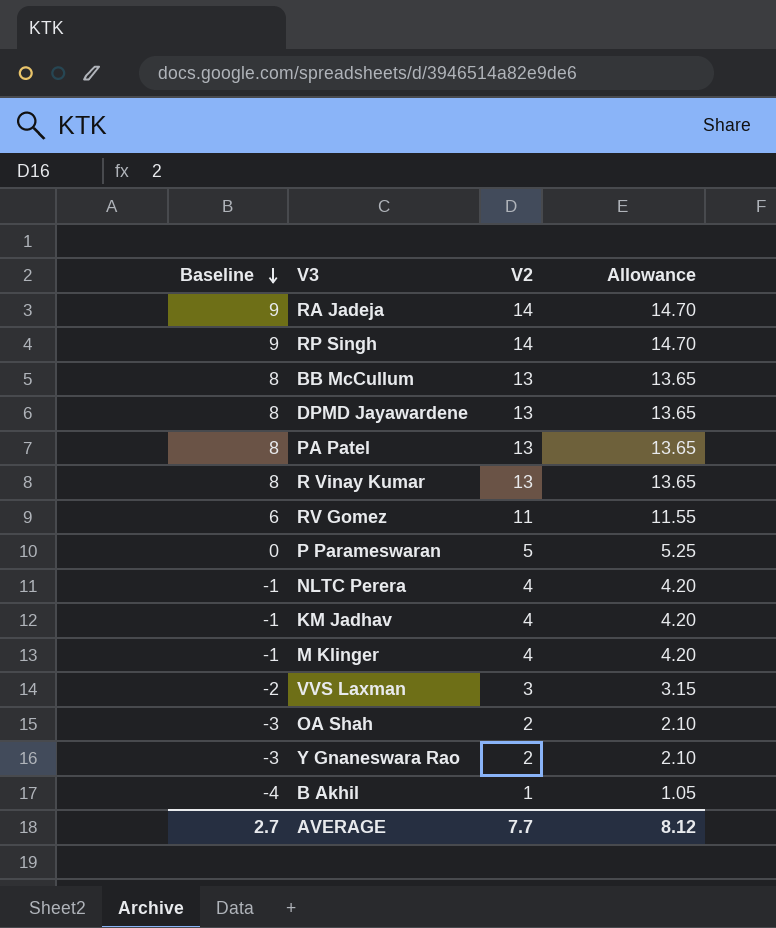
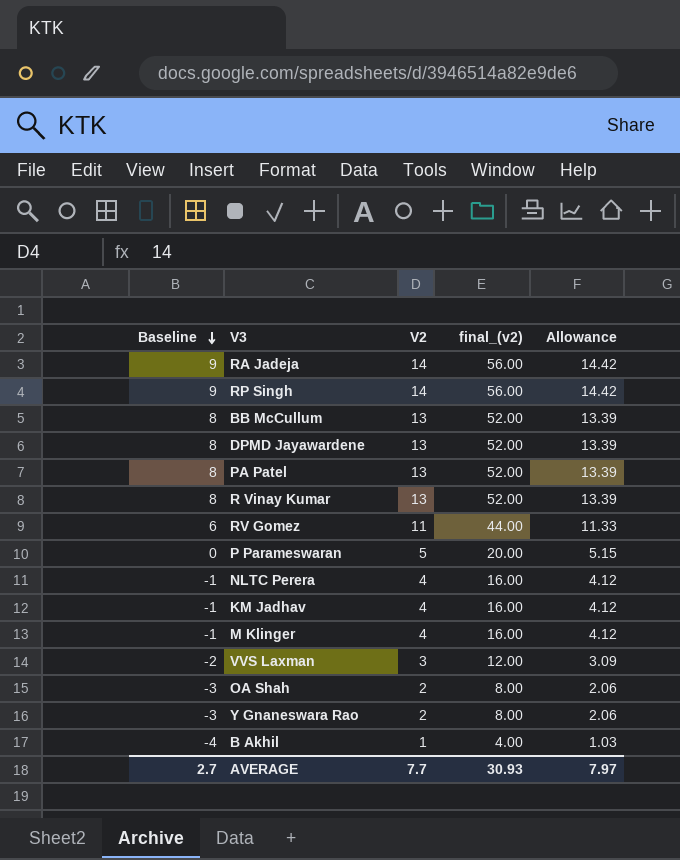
column final_(v2) | formula: none -> [V2] * 4
column Allowance | formula: [V2] * 1.05 -> [V2] * 1.03
AVERAGE | Allowance: 8.12 -> 7.97

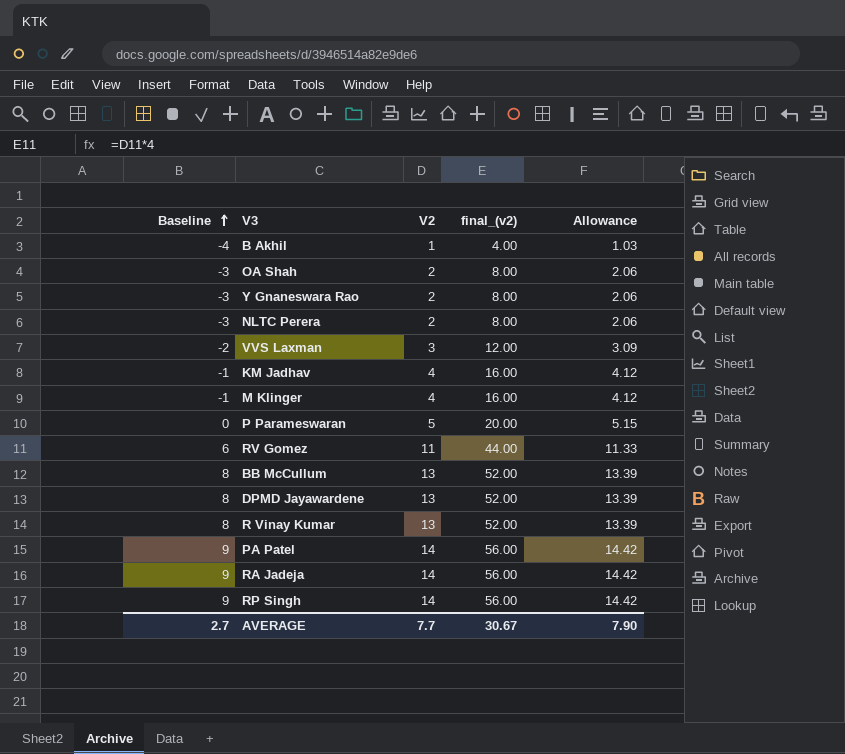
row order: Baseline descending -> Baseline ascending
NLTC Perera | Baseline: -1 -> -3
NLTC Perera | V2: 4 -> 2
NLTC Perera | final_(v2): 16.00 -> 8.00
NLTC Perera | Allowance: 4.12 -> 2.06
PA Patel | Baseline: 8 -> 9
PA Patel | V2: 13 -> 14
PA Patel | final_(v2): 52.00 -> 56.00
PA Patel | Allowance: 13.39 -> 14.42
AVERAGE | final_(v2): 30.93 -> 30.67
AVERAGE | Allowance: 7.97 -> 7.90

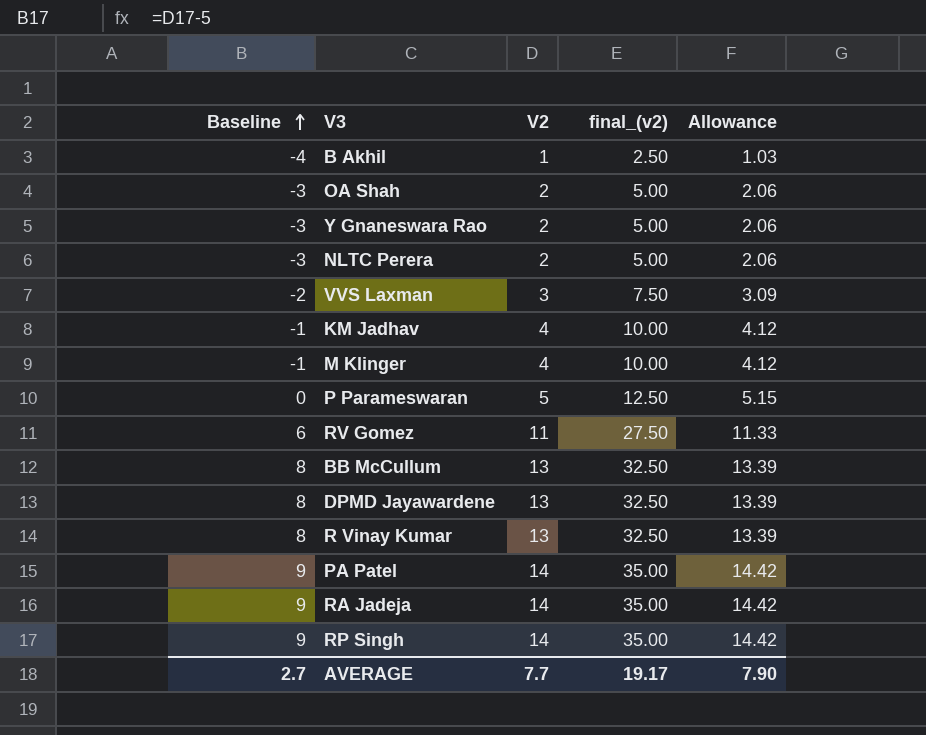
column final_(v2) | formula: [V2] * 4 -> [V2] * 2.5
AVERAGE | final_(v2): 30.67 -> 19.17

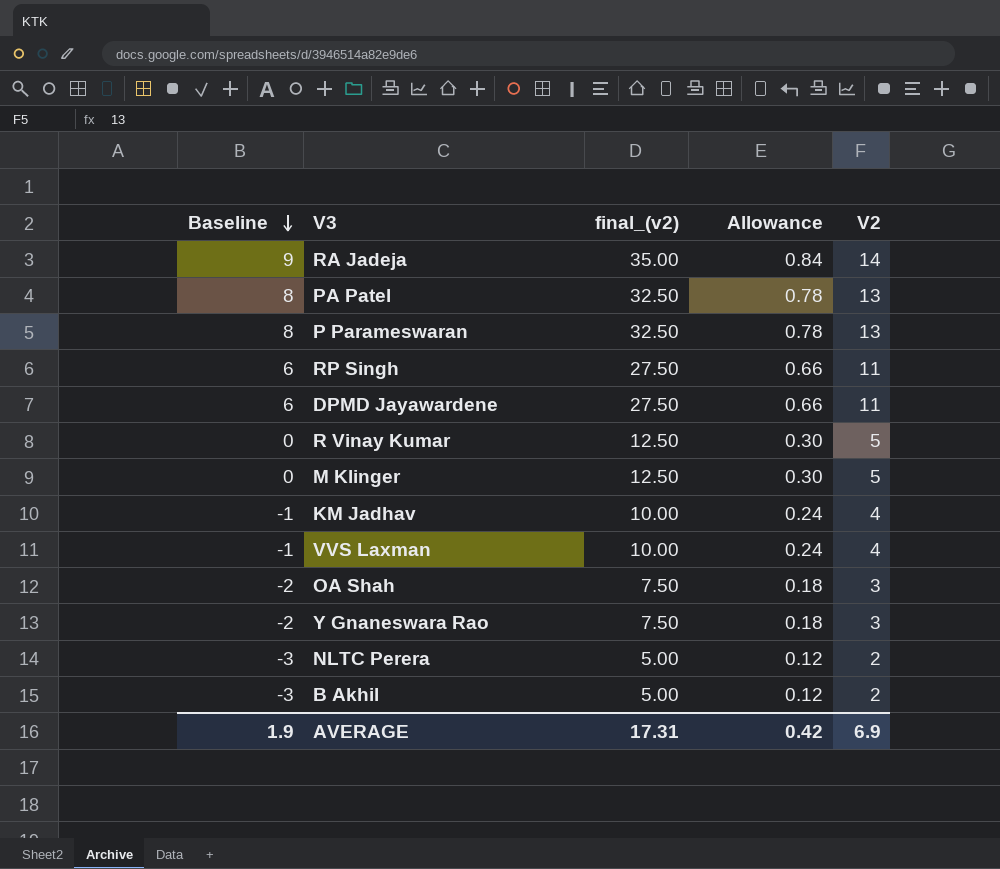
row order: Baseline ascending -> Baseline descending
column Allowance | formula: [V2] * 1.03 -> [V2] * 0.06
column V2 | position: 3 -> 5
row RV Gomez: 6 | 11 | 27.50 | 11.33 -> none
row BB McCullum: 8 | 13 | 32.50 | 13.39 -> none
PA Patel | Baseline: 9 -> 8
PA Patel | final_(v2): 35.00 -> 32.50
PA Patel | V2: 14 -> 13
P Parameswaran | Baseline: 0 -> 8
P Parameswaran | final_(v2): 12.50 -> 32.50
P Parameswaran | V2: 5 -> 13
RP Singh | Baseline: 9 -> 6
RP Singh | final_(v2): 35.00 -> 27.50
RP Singh | V2: 14 -> 11
DPMD Jayawardene | Baseline: 8 -> 6
DPMD Jayawardene | final_(v2): 32.50 -> 27.50
DPMD Jayawardene | V2: 13 -> 11
R Vinay Kumar | Baseline: 8 -> 0
R Vinay Kumar | final_(v2): 32.50 -> 12.50
R Vinay Kumar | V2: 13 -> 5
M Klinger | Baseline: -1 -> 0
M Klinger | final_(v2): 10.00 -> 12.50
M Klinger | V2: 4 -> 5
VVS Laxman | Baseline: -2 -> -1
VVS Laxman | final_(v2): 7.50 -> 10.00
VVS Laxman | V2: 3 -> 4
OA Shah | Baseline: -3 -> -2
OA Shah | final_(v2): 5.00 -> 7.50
OA Shah | V2: 2 -> 3
Y Gnaneswara Rao | Baseline: -3 -> -2
Y Gnaneswara Rao | final_(v2): 5.00 -> 7.50
Y Gnaneswara Rao | V2: 2 -> 3
B Akhil | Baseline: -4 -> -3
B Akhil | final_(v2): 2.50 -> 5.00
B Akhil | V2: 1 -> 2
AVERAGE | Baseline: 2.7 -> 1.9
AVERAGE | final_(v2): 19.17 -> 17.31
AVERAGE | Allowance: 7.90 -> 0.42
AVERAGE | V2: 7.7 -> 6.9

